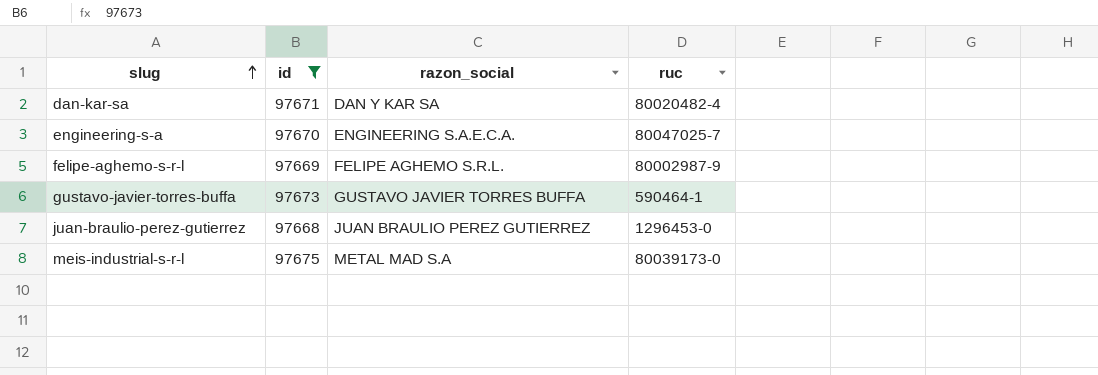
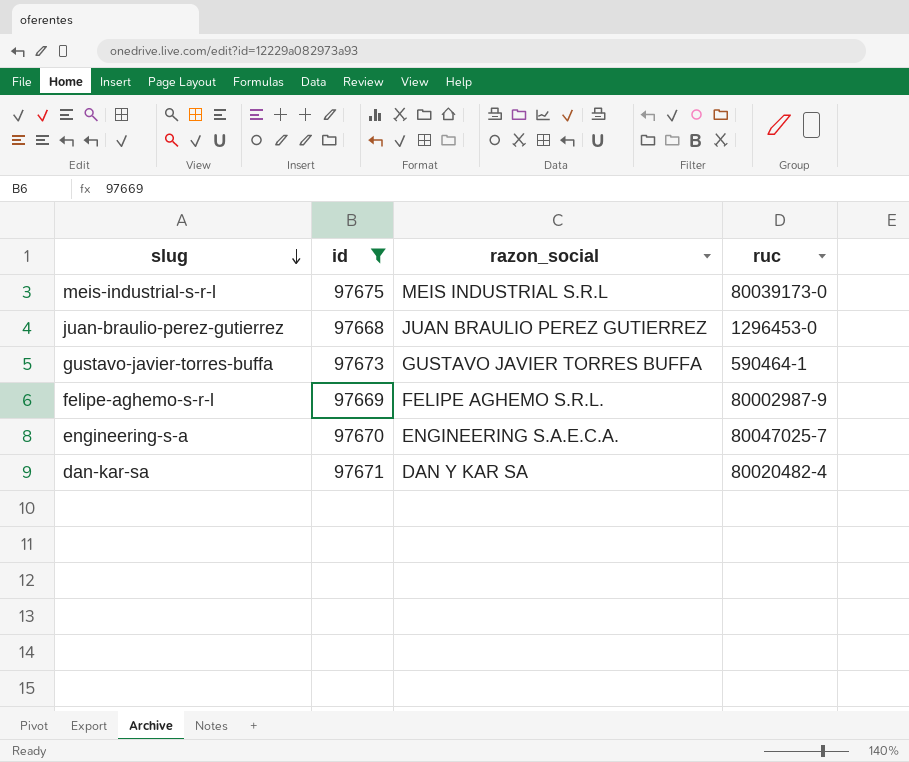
row order: slug ascending -> slug descending
meis-industrial-s-r-l | razon_social: METAL MAD S.A -> MEIS INDUSTRIAL S.R.L

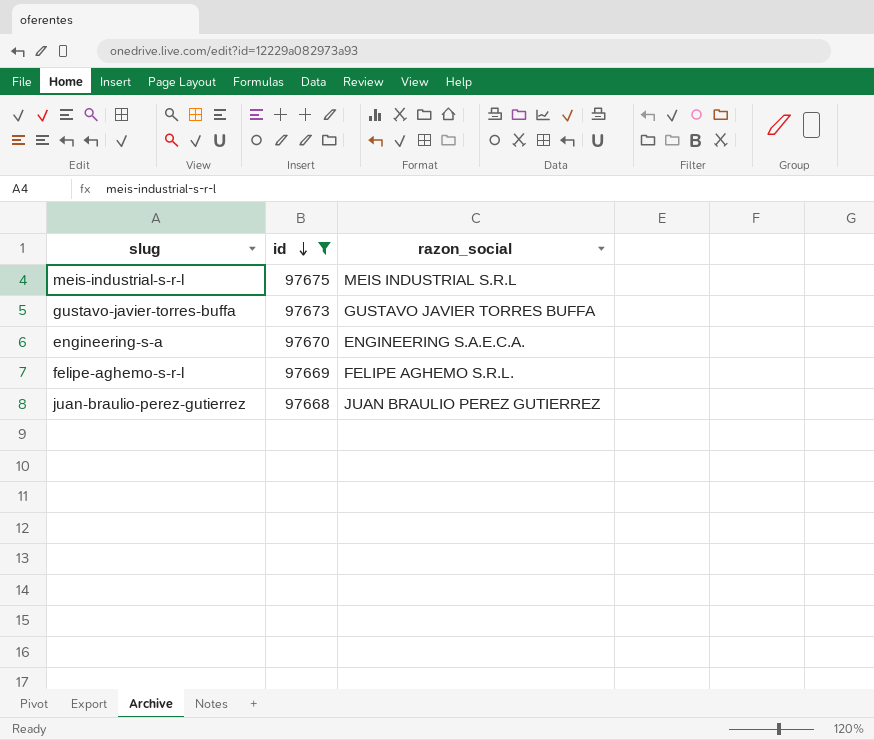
row order: slug descending -> id descending
column ruc | position: 4 -> none
row dan-kar-sa: 97671 | DAN Y KAR SA | 80020482-4 -> none

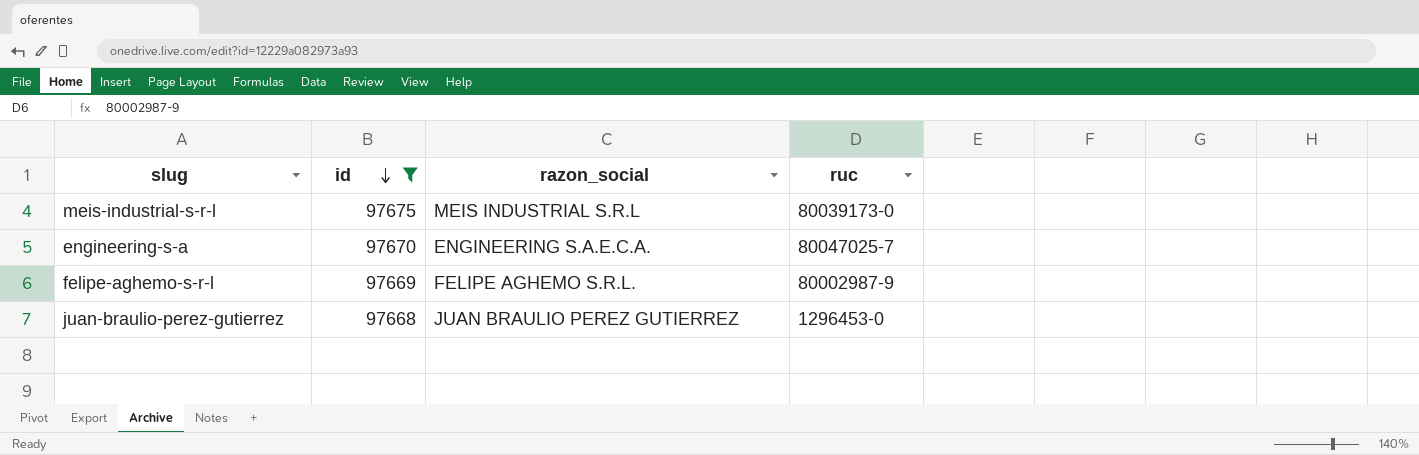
column ruc | position: none -> 4
row gustavo-javier-torres-buffa: 97673 | GUSTAVO JAVIER TORRES BUFFA -> none

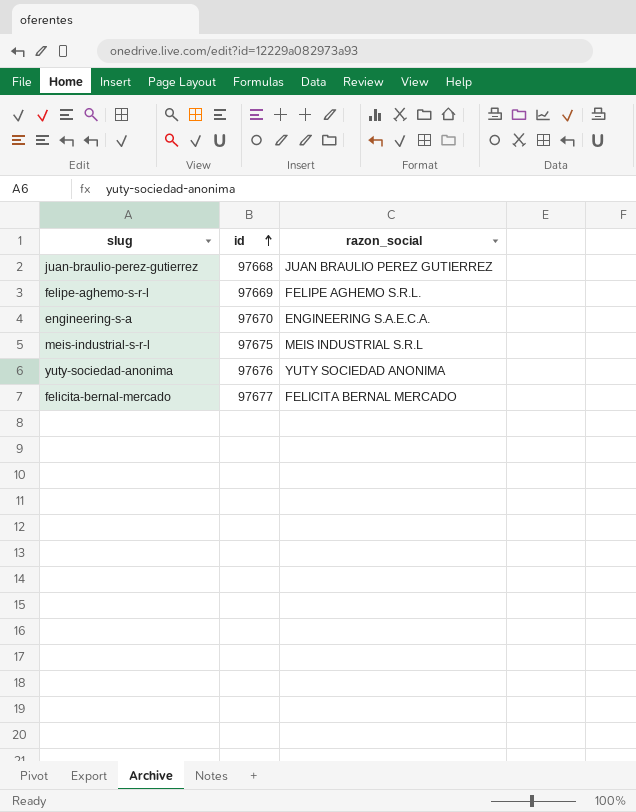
filter: id <= 97675 -> none
row order: id descending -> id ascending
column ruc | position: 4 -> none

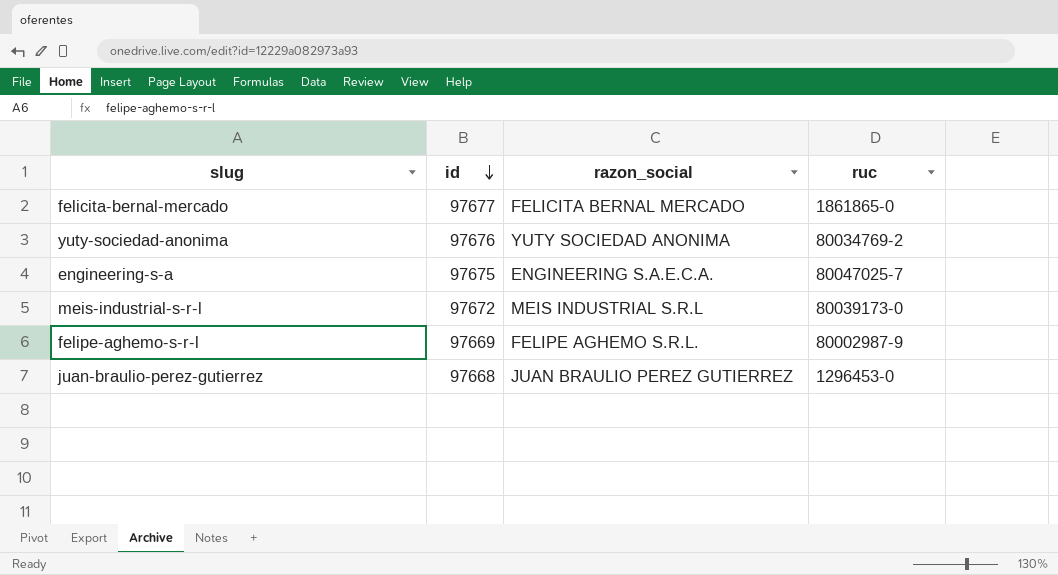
row order: id ascending -> id descending
column ruc | position: none -> 4
engineering-s-a | id: 97670 -> 97675
meis-industrial-s-r-l | id: 97675 -> 97672

